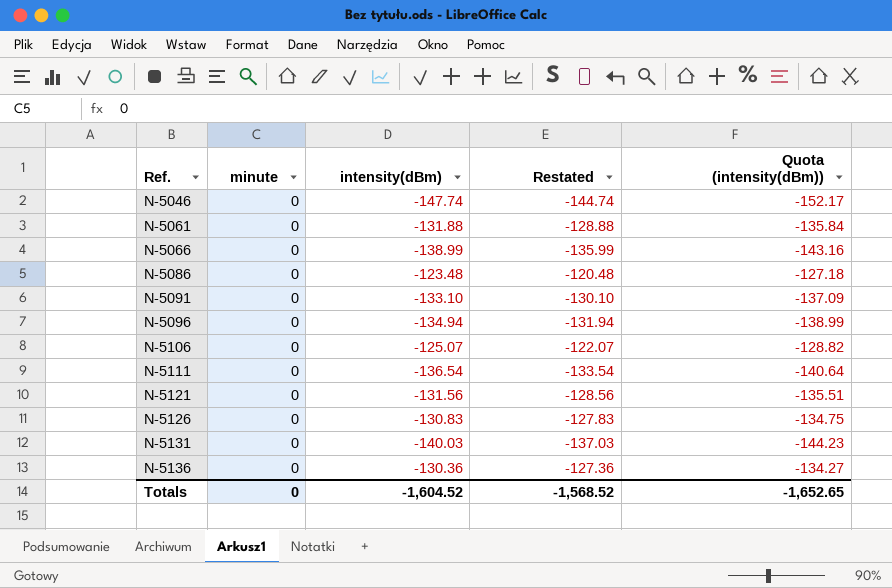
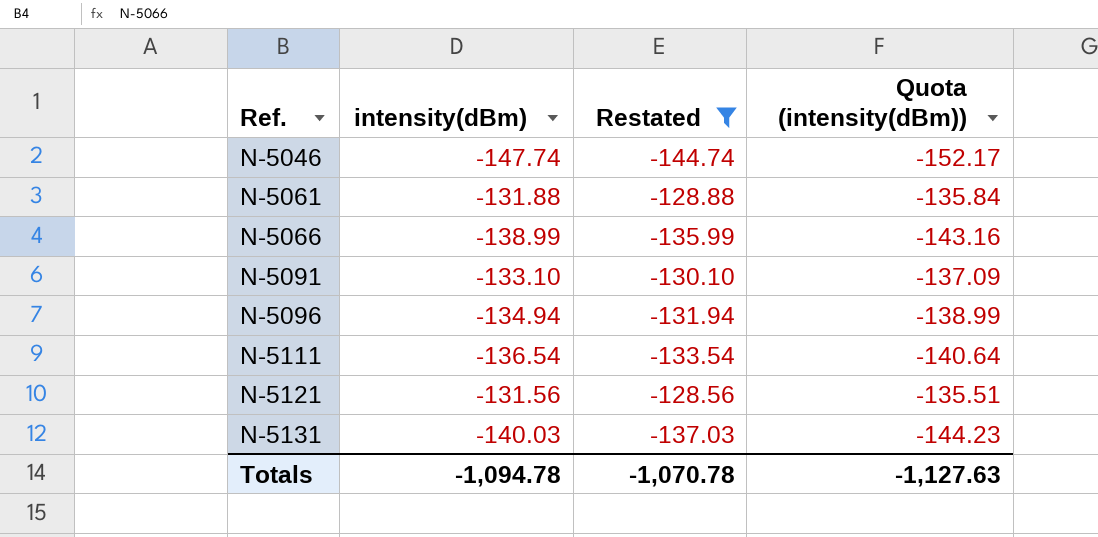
filter: none -> Restated <= -128.56
column minute | position: 2 -> none
Totals | intensity(dBm): -1,604.52 -> -1,094.78
Totals | Restated: -1,568.52 -> -1,070.78
Totals | Quota (intensity(dBm)): -1,652.65 -> -1,127.63

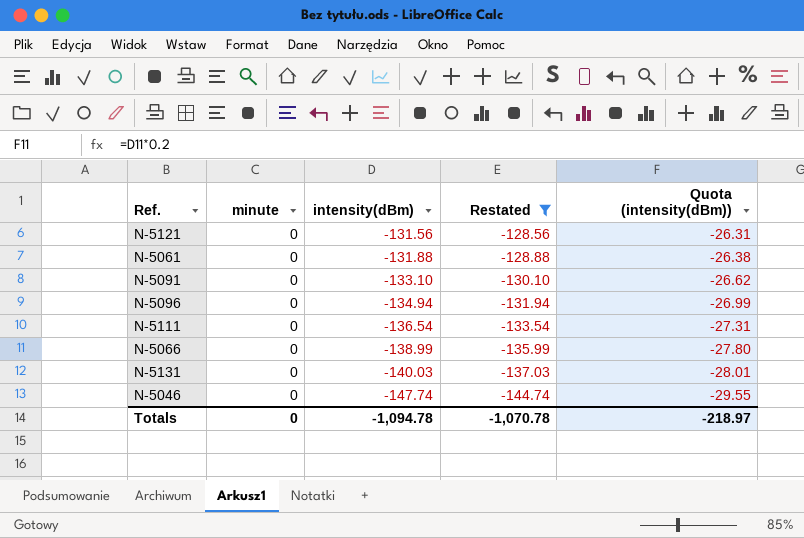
row order: Ref. ascending -> intensity(dBm) descending
column minute | position: none -> 2
column Quota (intensity(dBm)) | formula: [intensity(dBm)] * 1.03 -> [intensity(dBm)] * 0.2
Totals | Quota (intensity(dBm)): -1,127.63 -> -218.97

